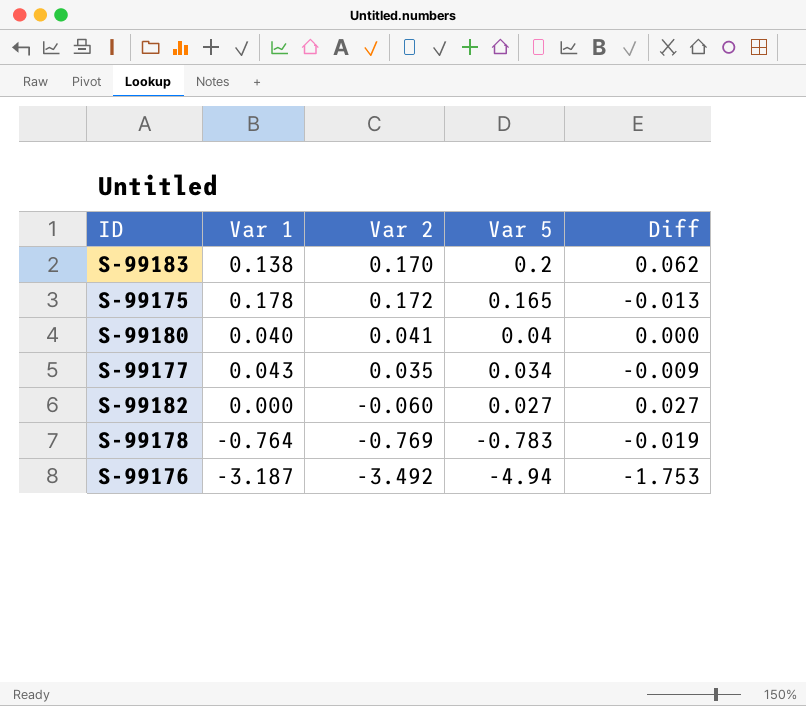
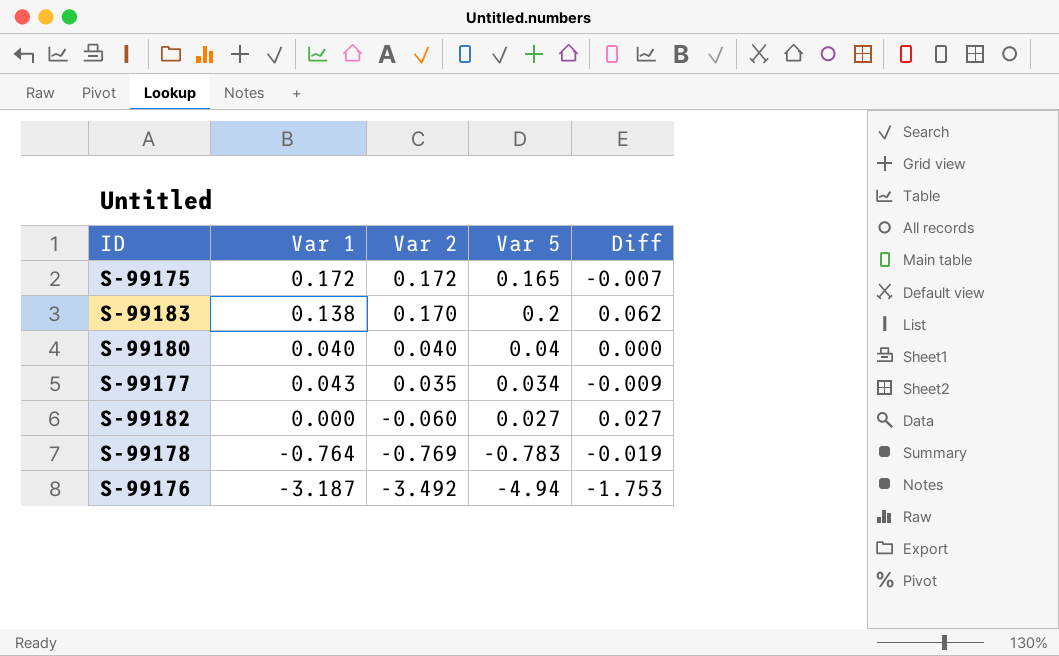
row order: Var 5 descending -> Var 2 descending
S-99175 | Var 1: 0.178 -> 0.172
S-99175 | Diff: -0.013 -> -0.007
S-99180 | Var 2: 0.041 -> 0.040

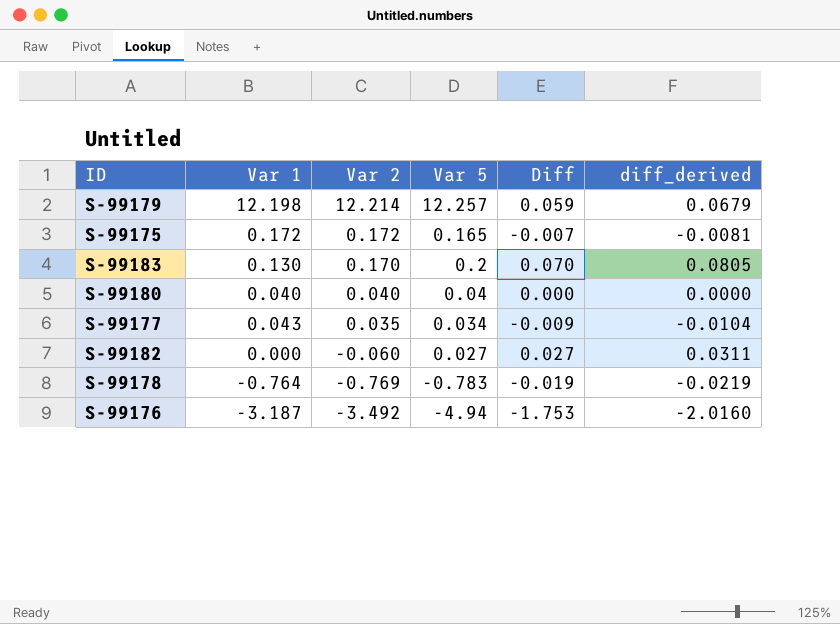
column diff_derived | formula: none -> [Diff] * 1.15
row S-99179: none -> 12.198 | 12.214 | 12.257 | 0.059 | 0.0679
S-99183 | Var 1: 0.138 -> 0.130
S-99183 | Diff: 0.062 -> 0.070

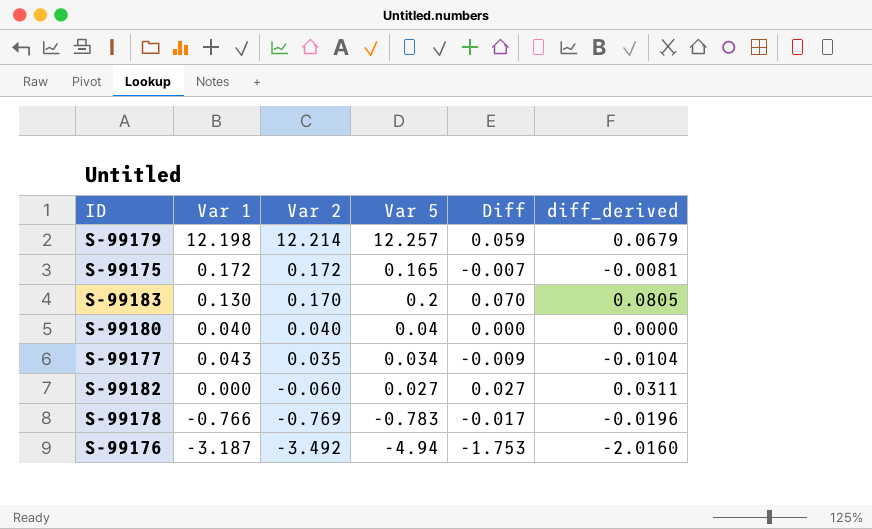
S-99178 | Var 1: -0.764 -> -0.766
S-99178 | Diff: -0.019 -> -0.017
S-99178 | diff_derived: -0.0219 -> -0.0196

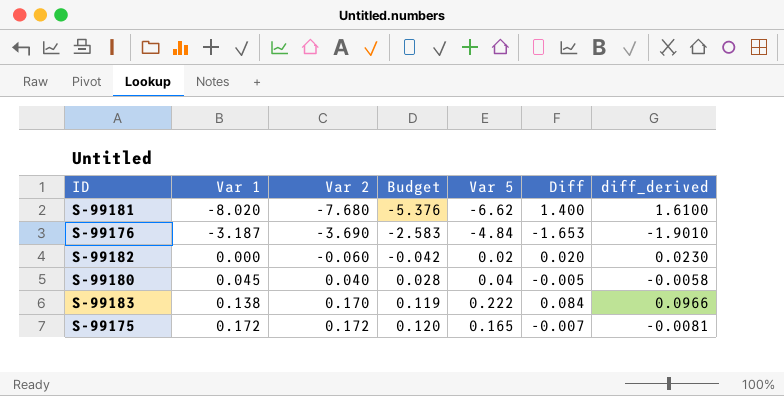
row order: Var 2 descending -> Var 1 ascending
column Budget | formula: none -> [Var 2] * 0.7
row S-99179: 12.198 | 12.214 | 12.257 | 0.059 | 0.0679 -> none
row S-99177: 0.043 | 0.035 | 0.034 | -0.009 | -0.0104 -> none
row S-99178: -0.766 | -0.769 | -0.783 | -0.017 | -0.0196 -> none
row S-99181: none -> -8.020 | -7.680 | -5.376 | -6.62 | 1.400 | 1.6100
S-99176 | Var 2: -3.492 -> -3.690
S-99176 | Var 5: -4.94 -> -4.84
S-99176 | Diff: -1.753 -> -1.653
S-99176 | diff_derived: -2.0160 -> -1.9010
S-99182 | Var 5: 0.027 -> 0.02
S-99182 | Diff: 0.027 -> 0.020
S-99182 | diff_derived: 0.0311 -> 0.0230
S-99180 | Var 1: 0.040 -> 0.045
S-99180 | Diff: 0.000 -> -0.005
S-99180 | diff_derived: 0.0000 -> -0.0058
S-99183 | Var 1: 0.130 -> 0.138
S-99183 | Var 5: 0.2 -> 0.222
S-99183 | Diff: 0.070 -> 0.084
S-99183 | diff_derived: 0.0805 -> 0.0966

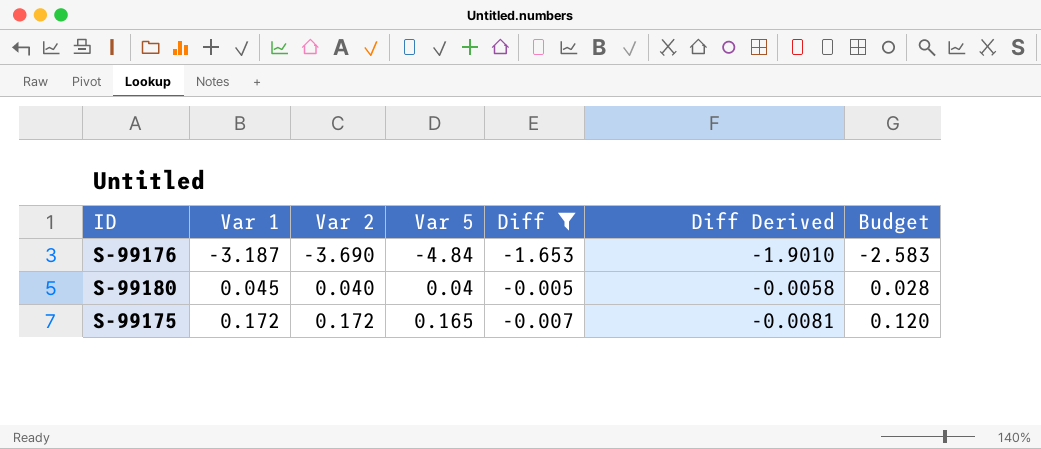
filter: none -> Diff <= -0.005
column name: diff_derived -> Diff Derived
column Budget | position: 4 -> 7

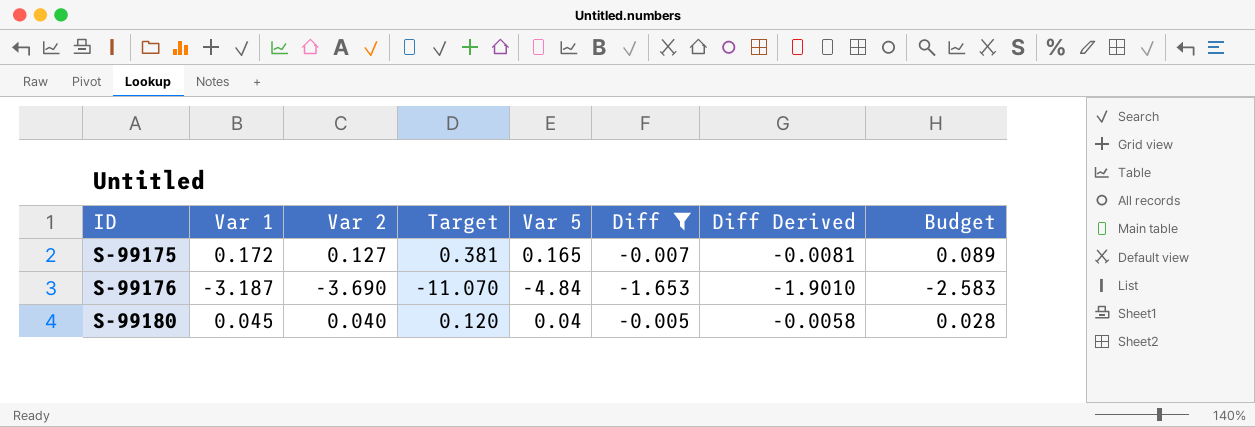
row order: Var 1 ascending -> ID ascending
column Target | formula: none -> [Var 2] * 3
S-99175 | Var 2: 0.172 -> 0.127
S-99175 | Budget: 0.120 -> 0.089

